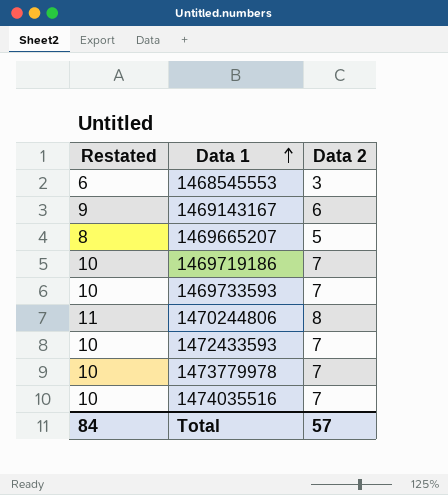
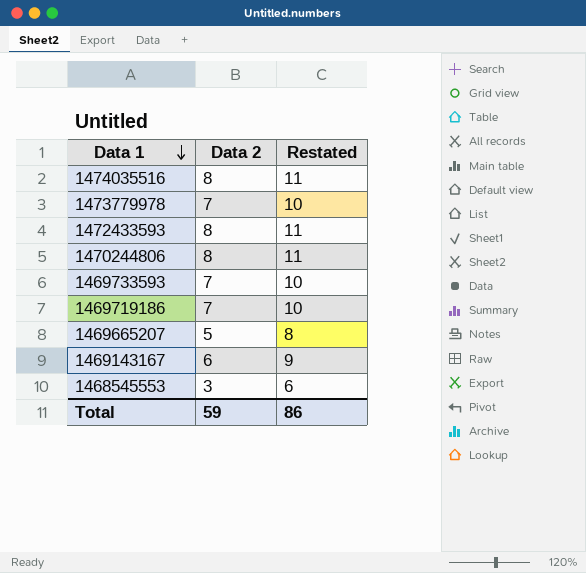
row order: Data 1 ascending -> Data 1 descending
column Restated | position: 1 -> 3
1474035516 | Data 2: 7 -> 8
1474035516 | Restated: 10 -> 11
1472433593 | Data 2: 7 -> 8
1472433593 | Restated: 10 -> 11
Total | Data 2: 57 -> 59
Total | Restated: 84 -> 86

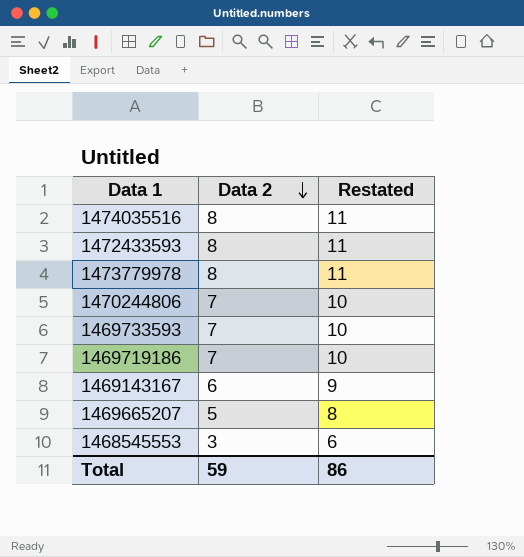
row order: Data 1 descending -> Data 2 descending
1473779978 | Data 2: 7 -> 8
1473779978 | Restated: 10 -> 11
1470244806 | Data 2: 8 -> 7
1470244806 | Restated: 11 -> 10

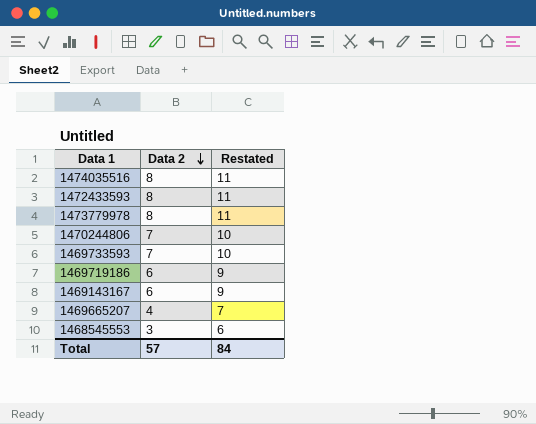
1469719186 | Data 2: 7 -> 6
1469719186 | Restated: 10 -> 9
1469665207 | Data 2: 5 -> 4
1469665207 | Restated: 8 -> 7
Total | Data 2: 59 -> 57
Total | Restated: 86 -> 84

